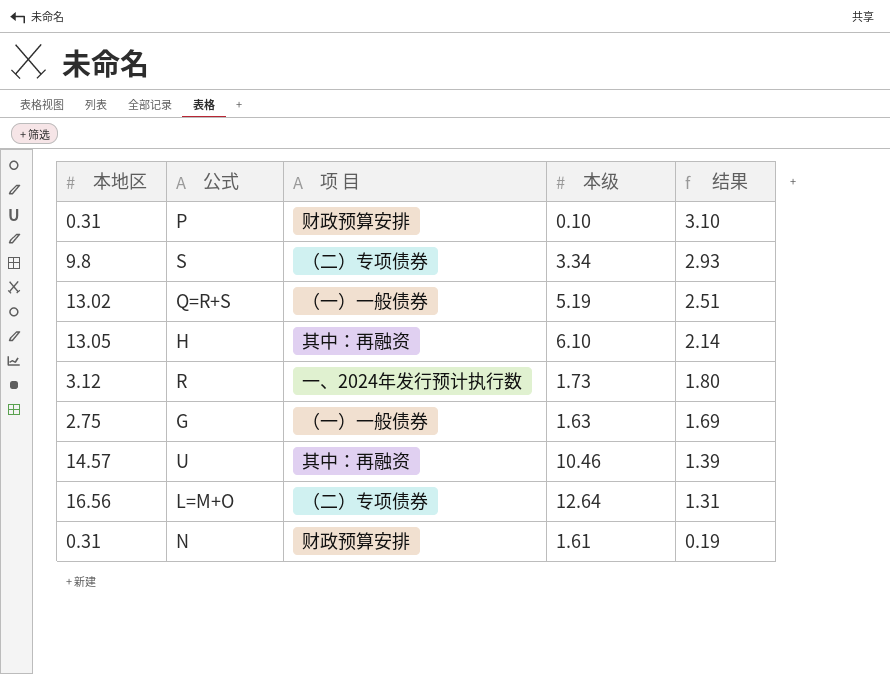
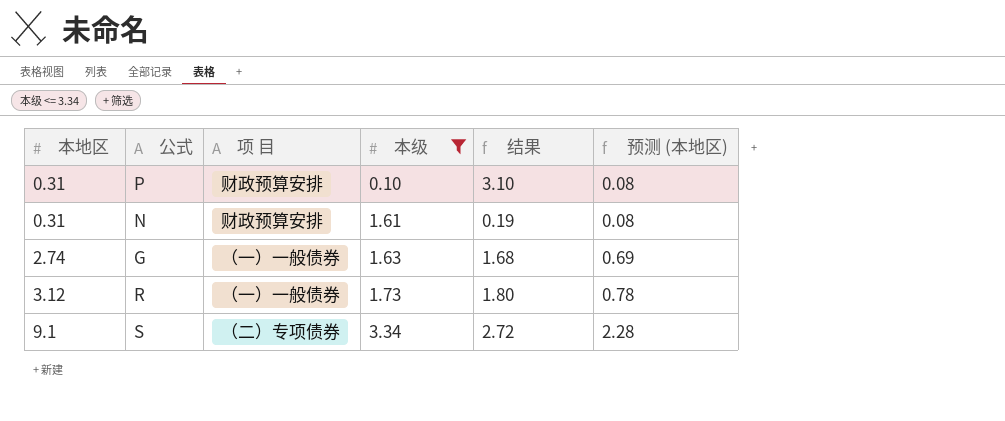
filter: none -> 本级 <= 3.34
row order: 结果 descending -> 本地区 ascending
column 预测 (本地区) | formula: none -> [本地区] * 0.25
G | 本地区: 2.75 -> 2.74
G | 结果: 1.69 -> 1.68
R | 项 目: 一、2024年发行预计执行数 -> （一）一般债券
S | 本地区: 9.8 -> 9.1
S | 结果: 2.93 -> 2.72

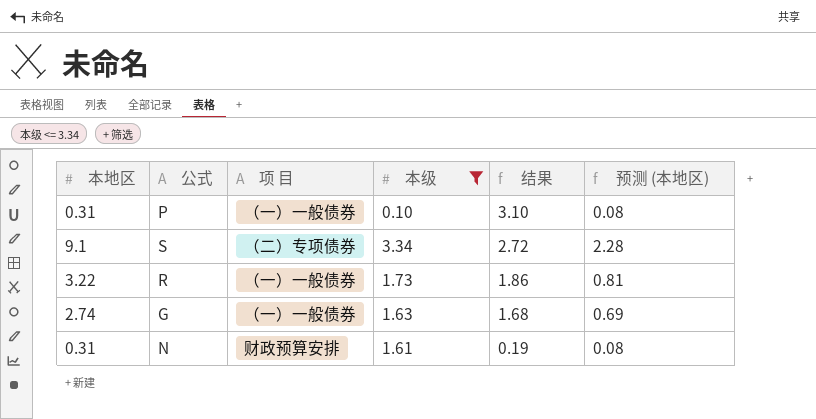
row order: 本地区 ascending -> 结果 descending
P | 项 目: 财政预算安排 -> （一）一般债券
R | 本地区: 3.12 -> 3.22
R | 结果: 1.80 -> 1.86
R | 预测 (本地区): 0.78 -> 0.81

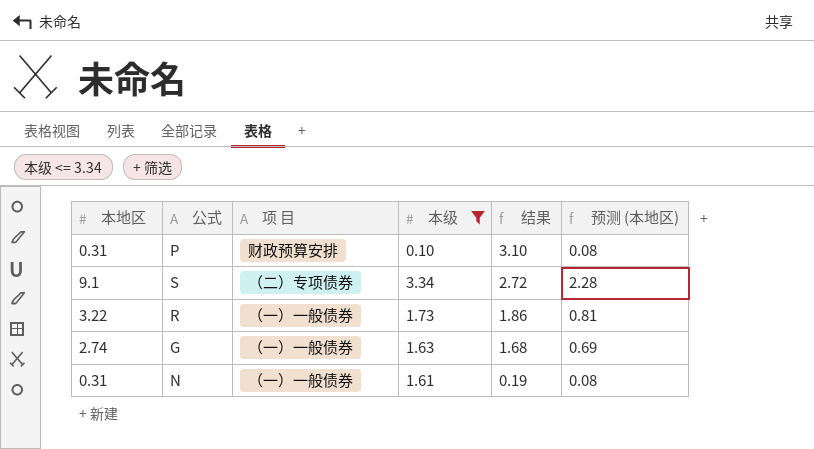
P | 项 目: （一）一般债券 -> 财政预算安排
N | 项 目: 财政预算安排 -> （一）一般债券

